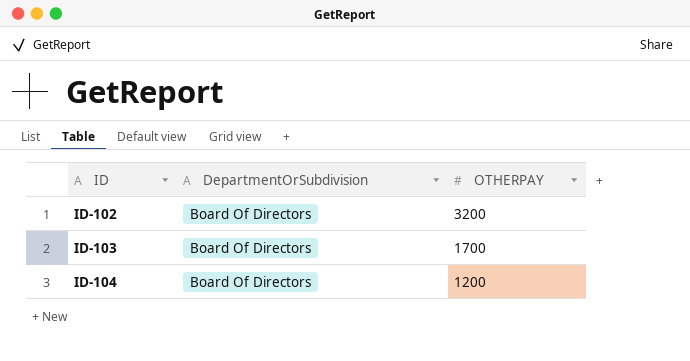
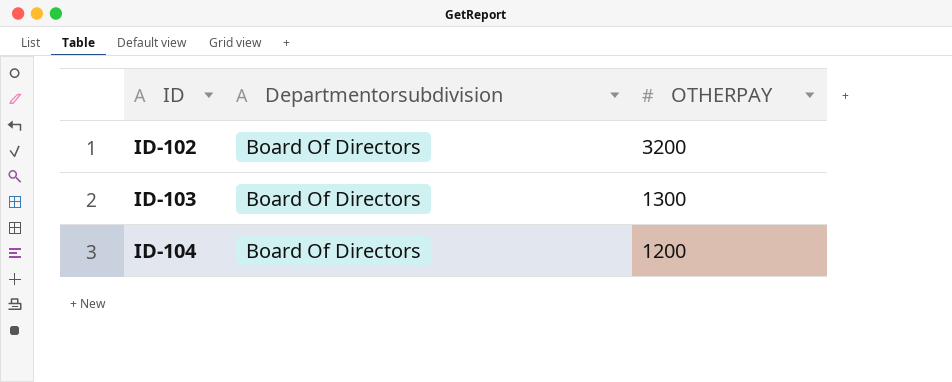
column name: DepartmentOrSubdivision -> Departmentorsubdivision
ID-103 | OTHERPAY: 1700 -> 1300

